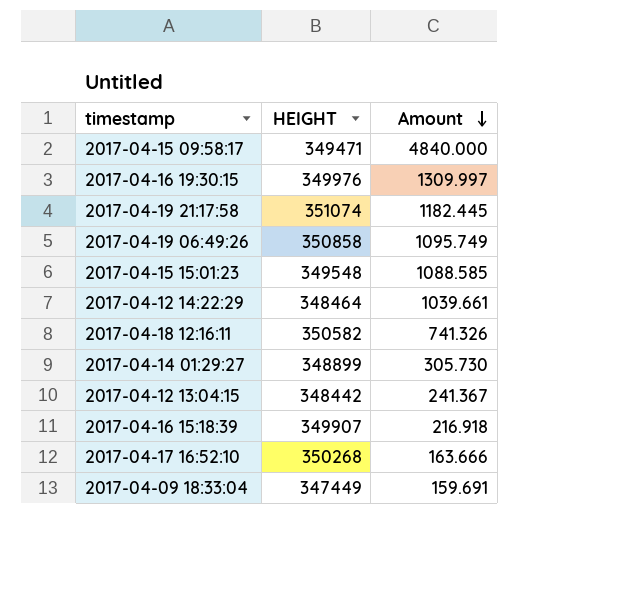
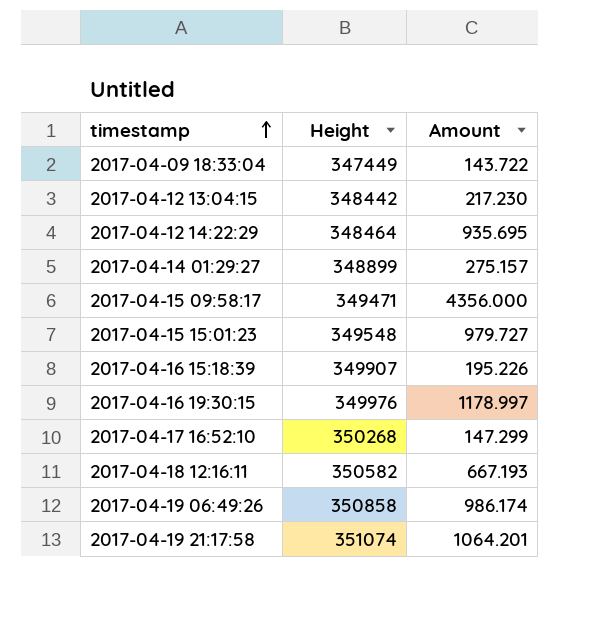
row order: Amount descending -> timestamp ascending
column name: HEIGHT -> Height
2017-04-09 18:33:04 | Amount: 159.691 -> 143.722
2017-04-12 13:04:15 | Amount: 241.367 -> 217.230
2017-04-12 14:22:29 | Amount: 1039.661 -> 935.695
2017-04-14 01:29:27 | Amount: 305.730 -> 275.157
2017-04-15 09:58:17 | Amount: 4840.000 -> 4356.000
2017-04-15 15:01:23 | Amount: 1088.585 -> 979.727
2017-04-16 15:18:39 | Amount: 216.918 -> 195.226
2017-04-16 19:30:15 | Amount: 1309.997 -> 1178.997
2017-04-17 16:52:10 | Amount: 163.666 -> 147.299
2017-04-18 12:16:11 | Amount: 741.326 -> 667.193
2017-04-19 06:49:26 | Amount: 1095.749 -> 986.174
2017-04-19 21:17:58 | Amount: 1182.445 -> 1064.201

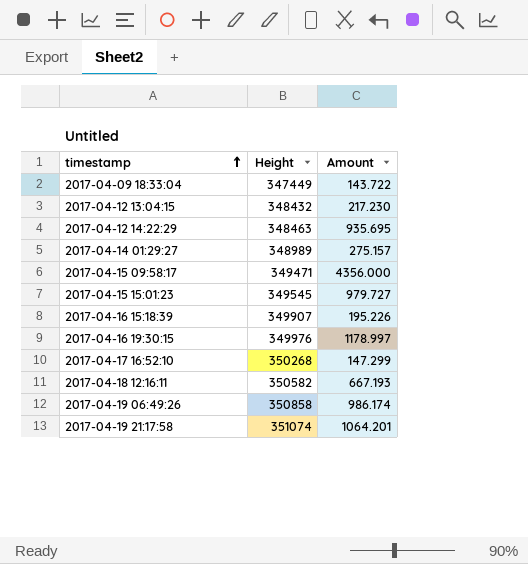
2017-04-12 13:04:15 | Height: 348442 -> 348432
2017-04-12 14:22:29 | Height: 348464 -> 348463
2017-04-14 01:29:27 | Height: 348899 -> 348989
2017-04-15 15:01:23 | Height: 349548 -> 349545

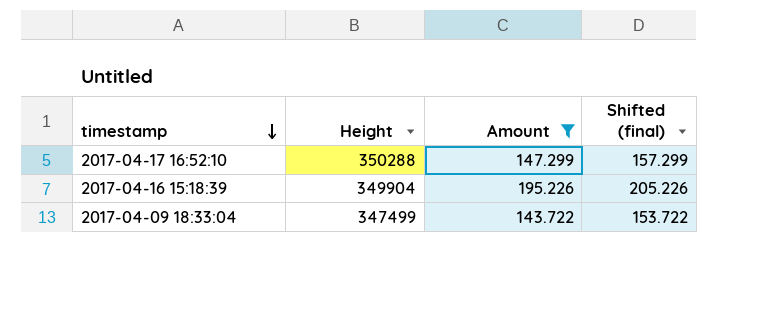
filter: none -> Amount <= 195.226
row order: timestamp ascending -> timestamp descending
column Shifted (final) | formula: none -> [Amount] + 10
2017-04-17 16:52:10 | Height: 350268 -> 350288
2017-04-16 15:18:39 | Height: 349907 -> 349904
2017-04-09 18:33:04 | Height: 347449 -> 347499

